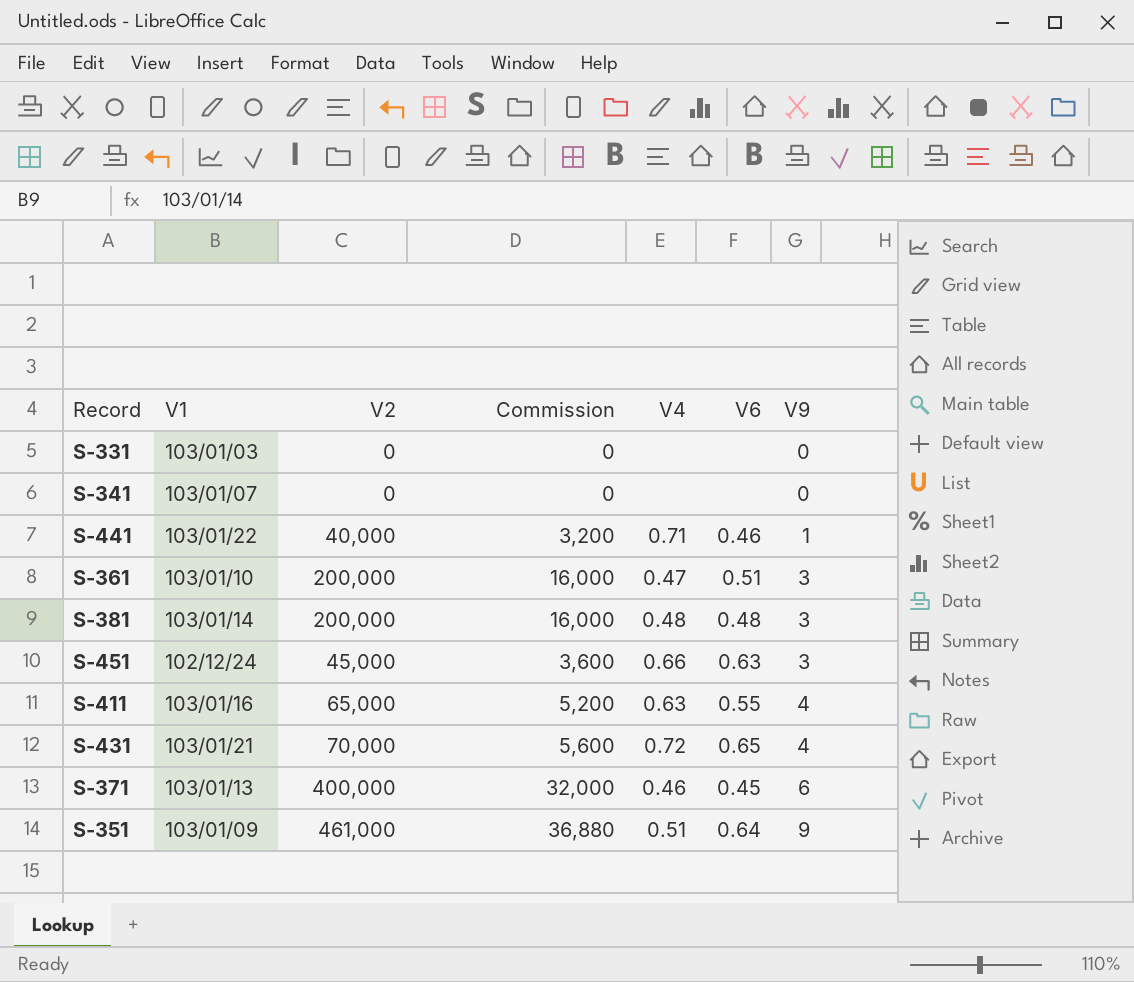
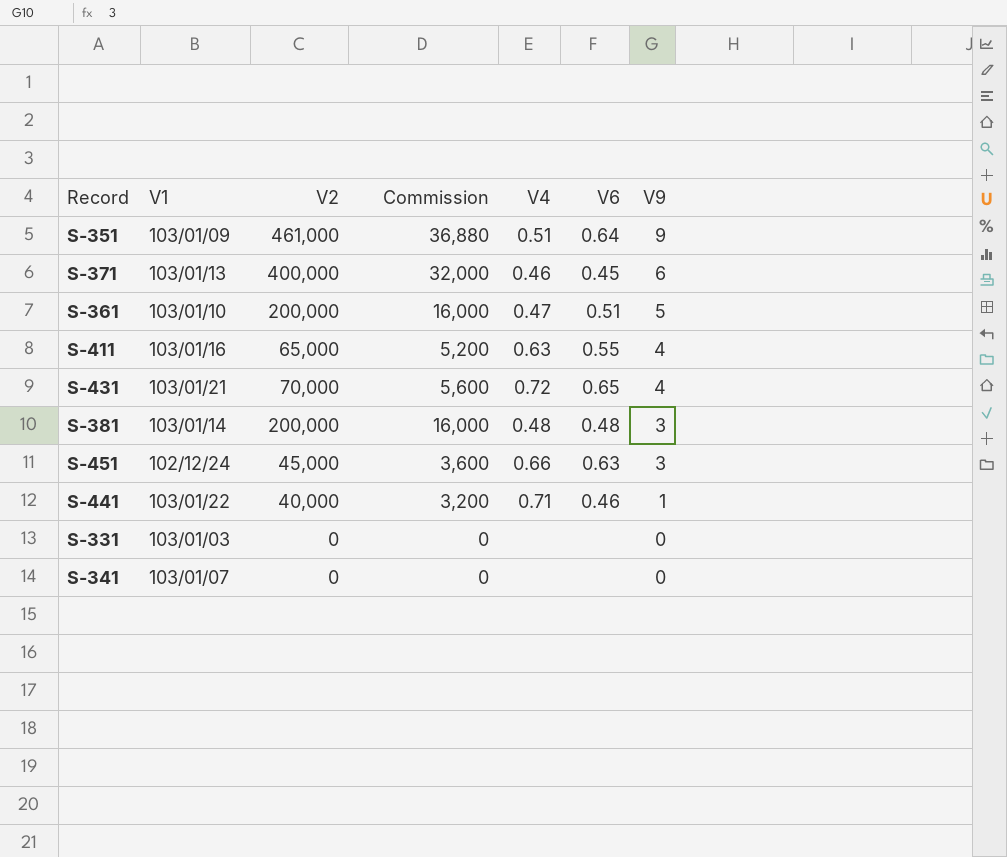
row order: V9 ascending -> V9 descending
S-361 | V9: 3 -> 5

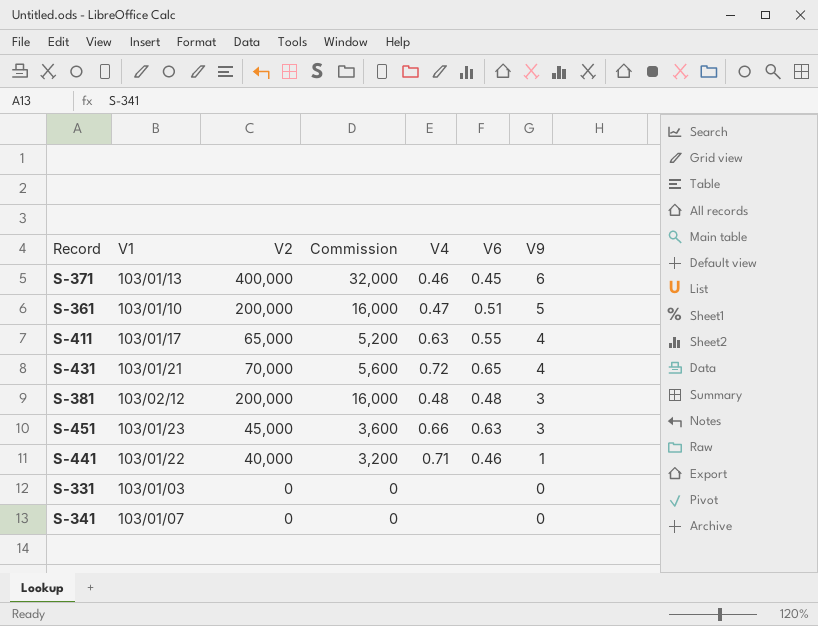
row S-351: 103/01/09 | 461,000 | 36,880 | 0.51 | 0.64 | 9 -> none
S-411 | V1: 103/01/16 -> 103/01/17
S-381 | V1: 103/01/14 -> 103/02/12
S-451 | V1: 102/12/24 -> 103/01/23

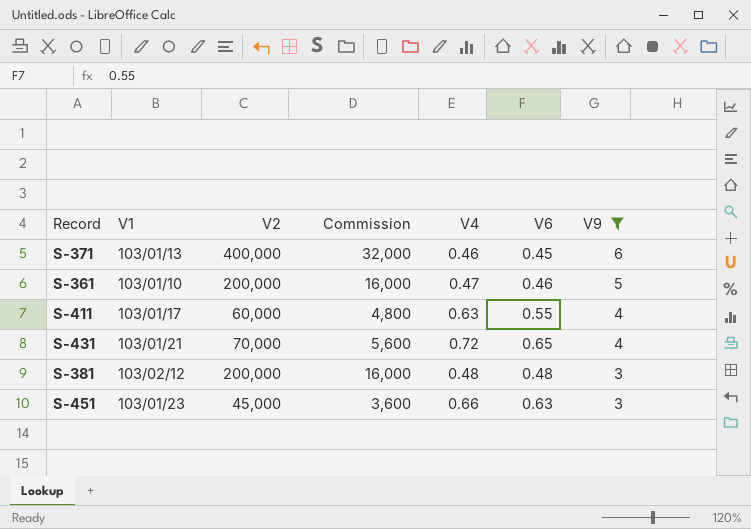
filter: none -> V9 >= 3
S-361 | V6: 0.51 -> 0.46
S-411 | V2: 65,000 -> 60,000
S-411 | Commission: 5,200 -> 4,800

